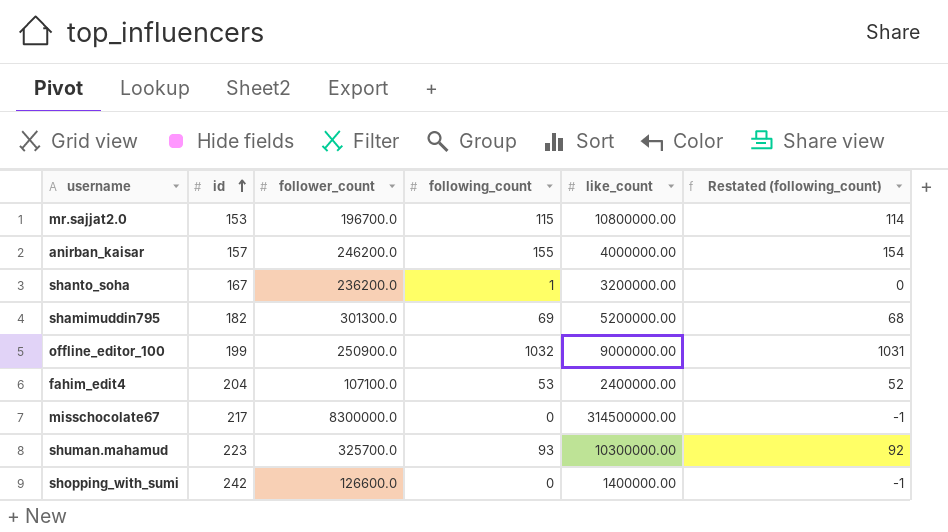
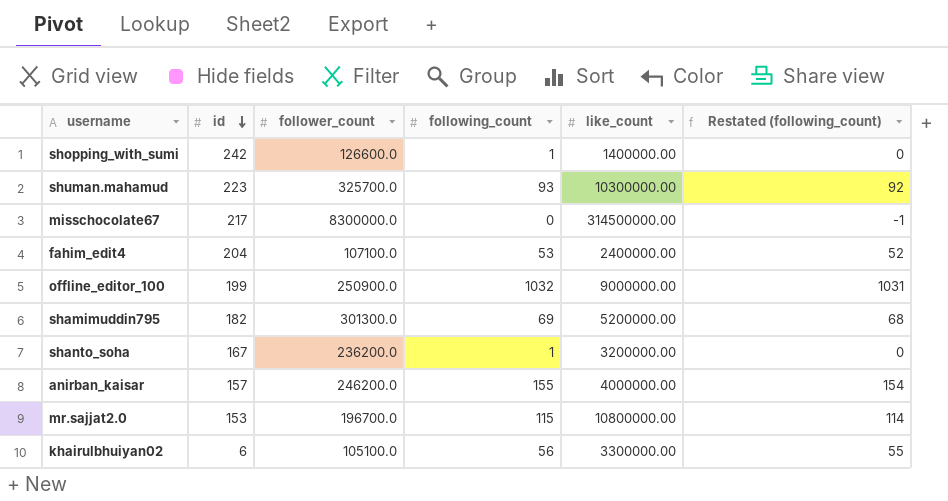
row order: id ascending -> id descending
shopping_with_sumi | following_count: 0 -> 1
shopping_with_sumi | Restated (following_count): -1 -> 0
row khairulbhuiyan02: none -> 6 | 105100.0 | 56 | 3300000.00 | 55

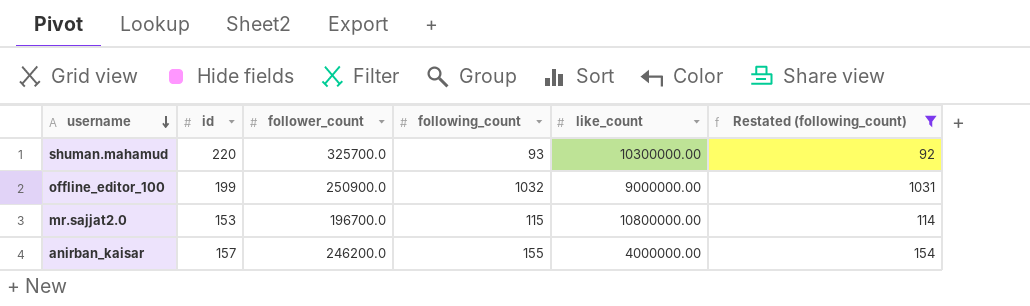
filter: none -> Restated (following_count) >= 92
row order: id descending -> username descending
shuman.mahamud | id: 223 -> 220

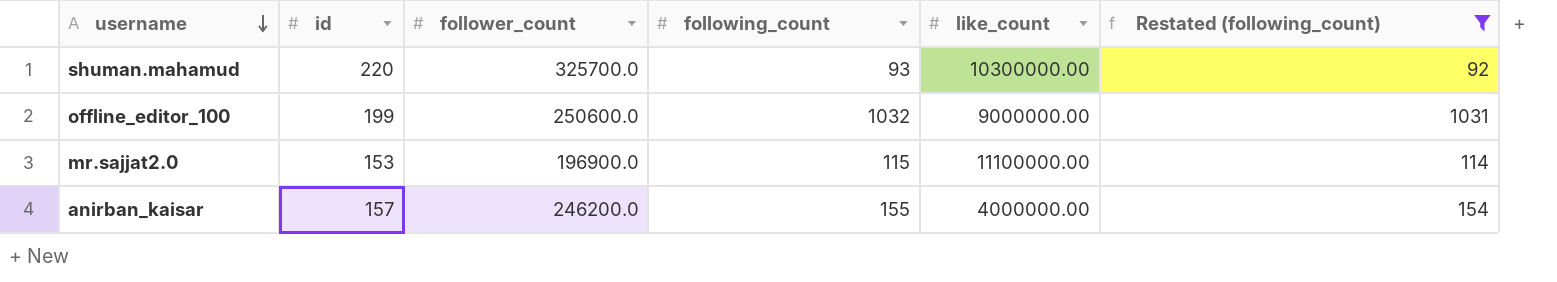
offline_editor_100 | follower_count: 250900.0 -> 250600.0
mr.sajjat2.0 | follower_count: 196700.0 -> 196900.0
mr.sajjat2.0 | like_count: 10800000.00 -> 11100000.00

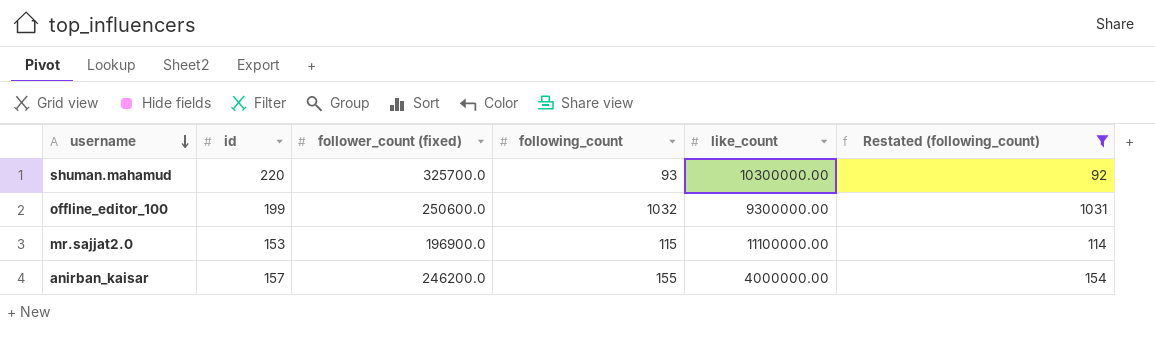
column name: follower_count -> follower_count (fixed)
offline_editor_100 | like_count: 9000000.00 -> 9300000.00

